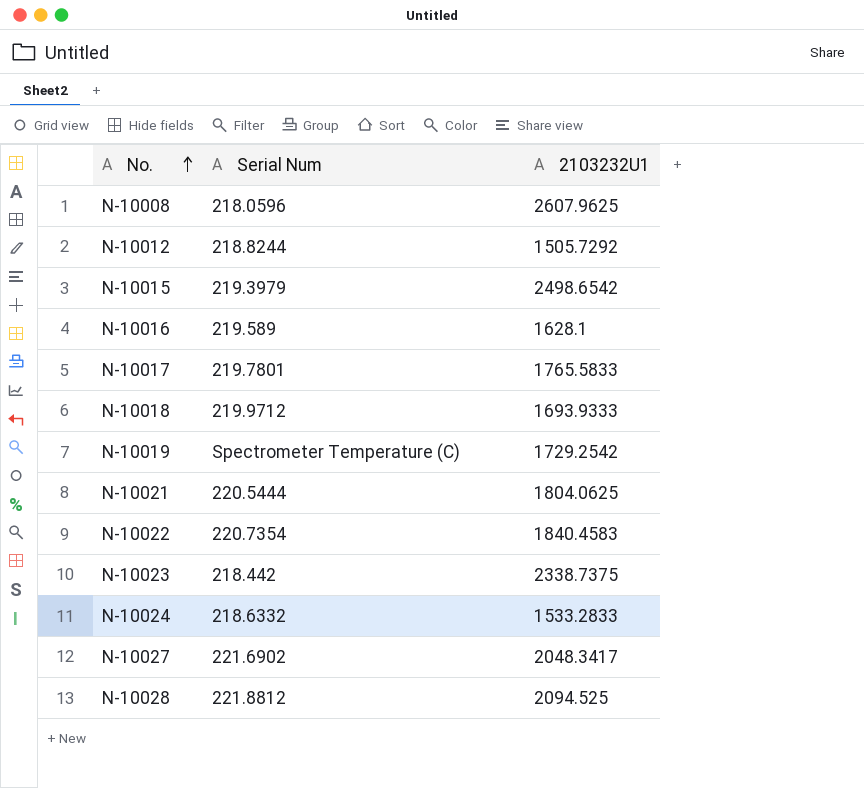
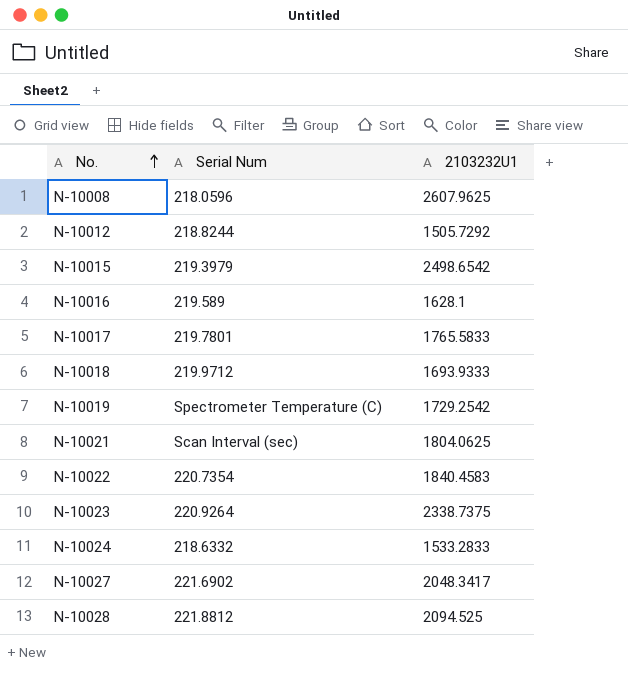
N-10021 | Serial Num: 220.5444 -> Scan Interval (sec)
N-10023 | Serial Num: 218.442 -> 220.9264

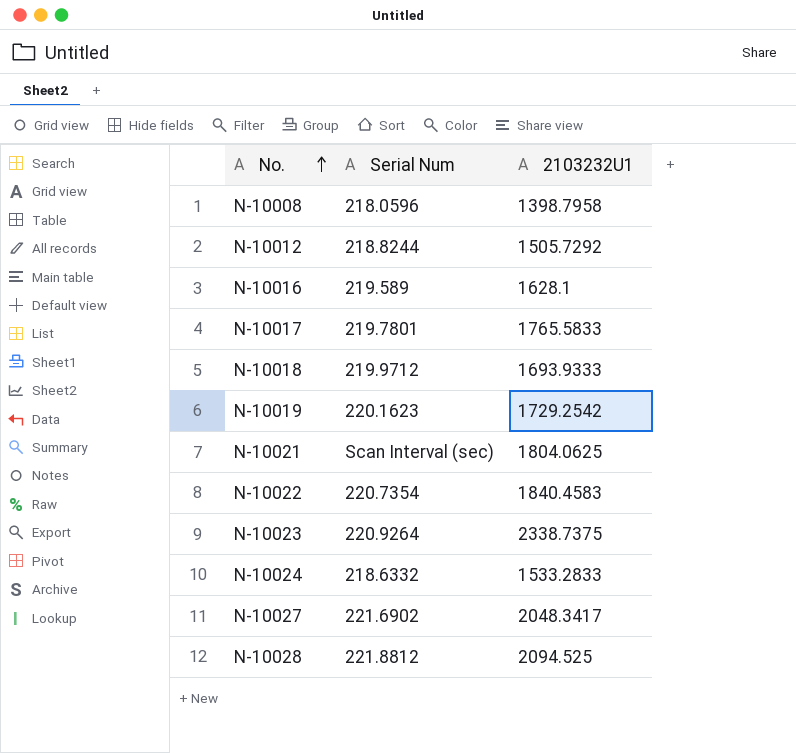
row N-10015: 219.3979 | 2498.6542 -> none
N-10008 | 2103232U1: 2607.9625 -> 1398.7958
N-10019 | Serial Num: Spectrometer Temperature (C) -> 220.1623

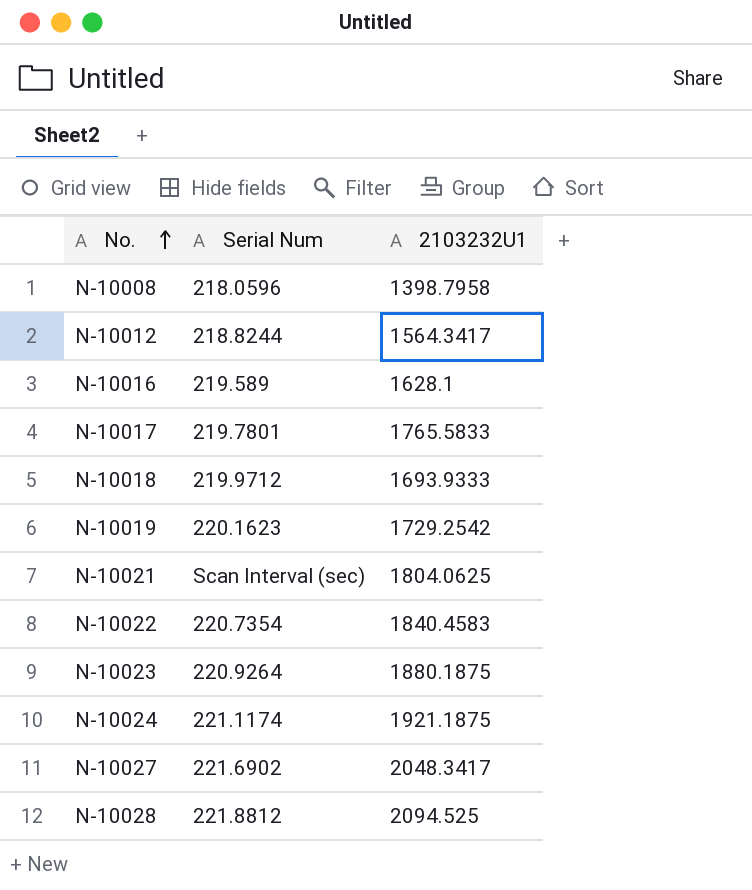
N-10012 | 2103232U1: 1505.7292 -> 1564.3417
N-10023 | 2103232U1: 2338.7375 -> 1880.1875
N-10024 | Serial Num: 218.6332 -> 221.1174
N-10024 | 2103232U1: 1533.2833 -> 1921.1875

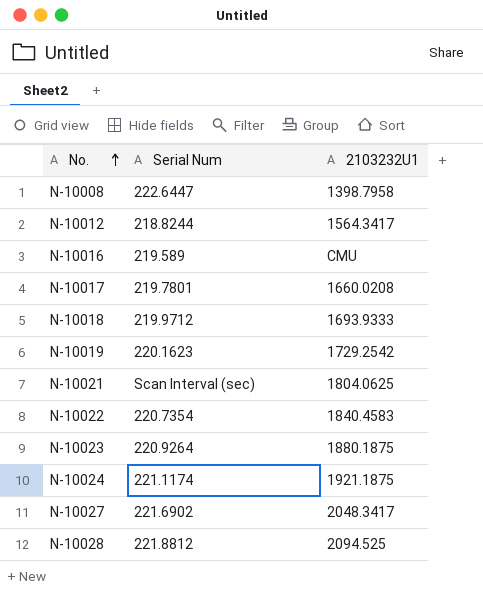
N-10008 | Serial Num: 218.0596 -> 222.6447
N-10016 | 2103232U1: 1628.1 -> CMU
N-10017 | 2103232U1: 1765.5833 -> 1660.0208

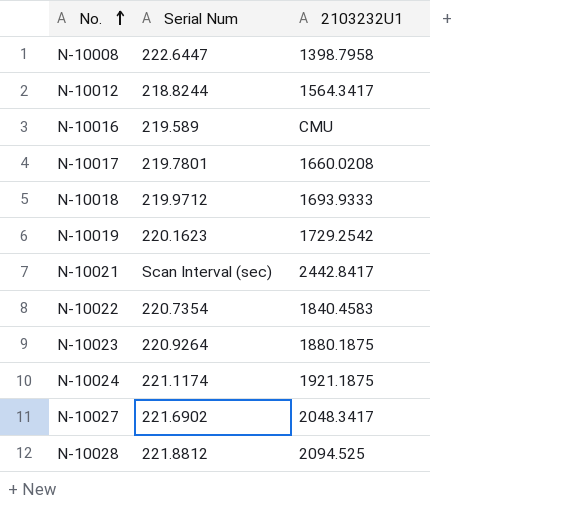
N-10021 | 2103232U1: 1804.0625 -> 2442.8417

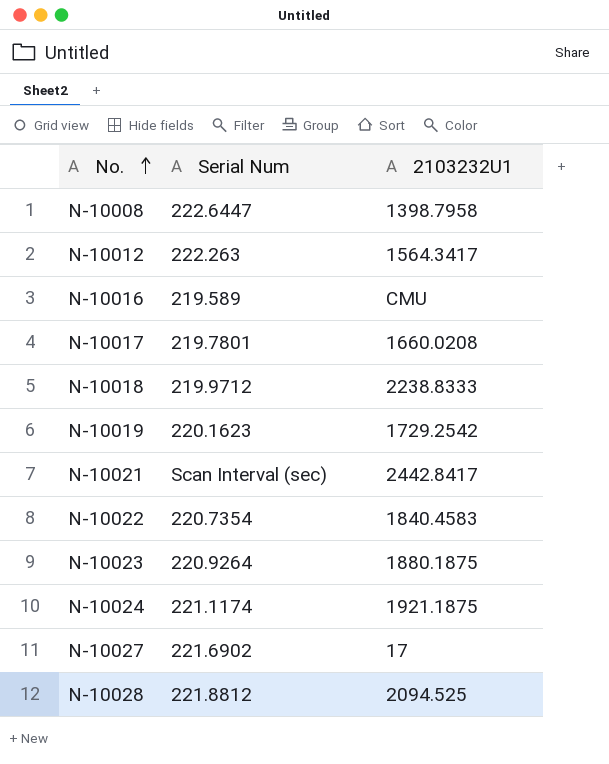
N-10012 | Serial Num: 218.8244 -> 222.263
N-10018 | 2103232U1: 1693.9333 -> 2238.8333
N-10027 | 2103232U1: 2048.3417 -> 17

